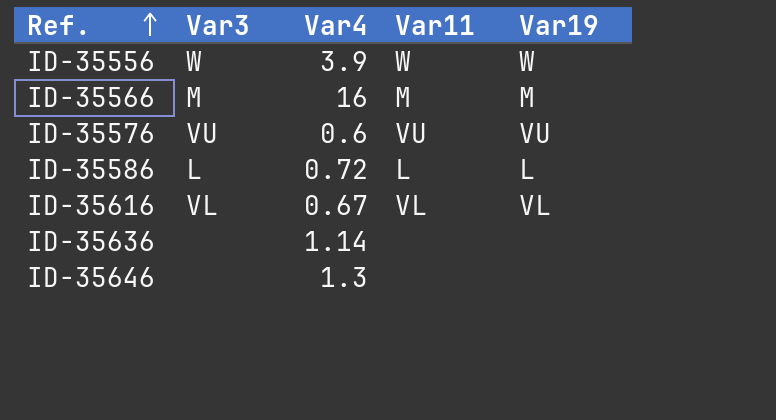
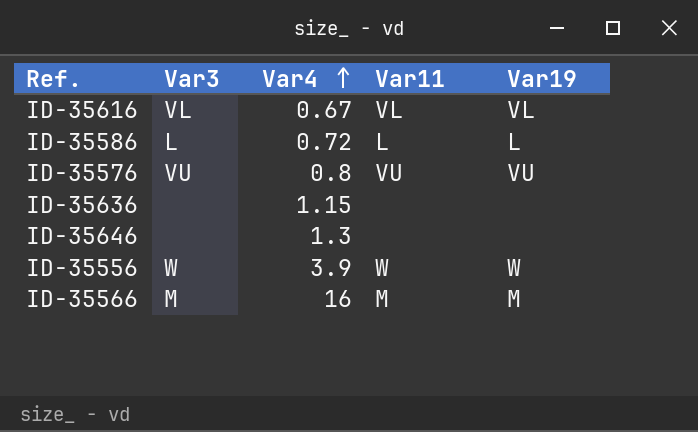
row order: Ref. ascending -> Var4 ascending
ID-35576 | Var4: 0.6 -> 0.8
ID-35636 | Var4: 1.14 -> 1.15

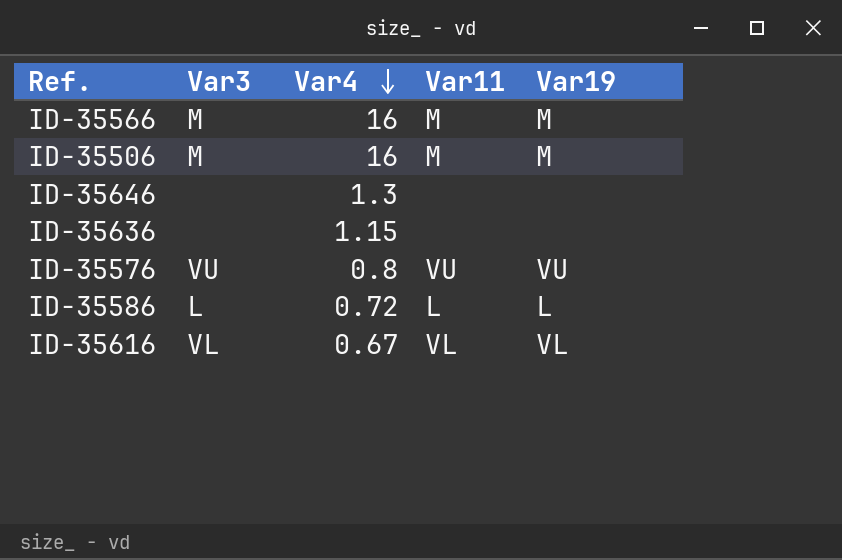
row order: Var4 ascending -> Var4 descending
row ID-35556: W | 3.9 | W | W -> none
row ID-35506: none -> M | 16 | M | M

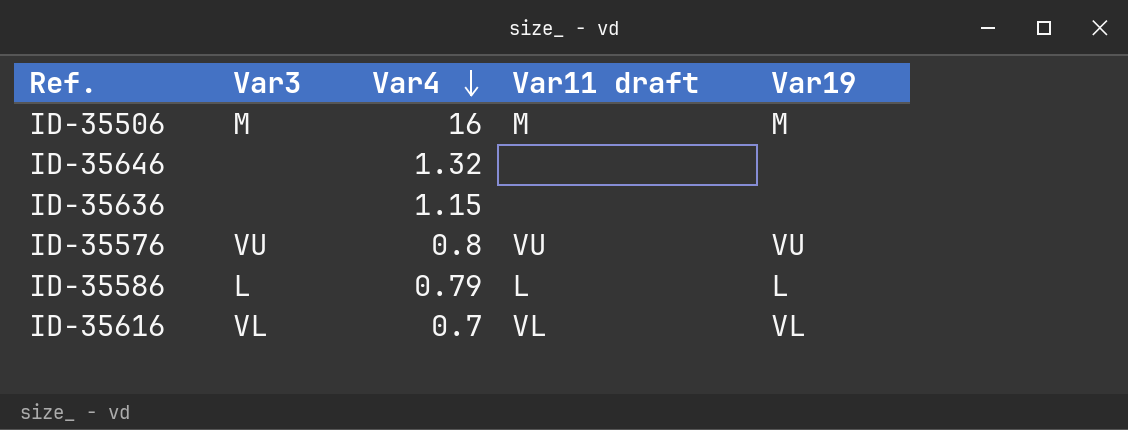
column name: Var11 -> Var11 draft
row ID-35566: M | 16 | M | M -> none
ID-35646 | Var4: 1.3 -> 1.32
ID-35586 | Var4: 0.72 -> 0.79
ID-35616 | Var4: 0.67 -> 0.7

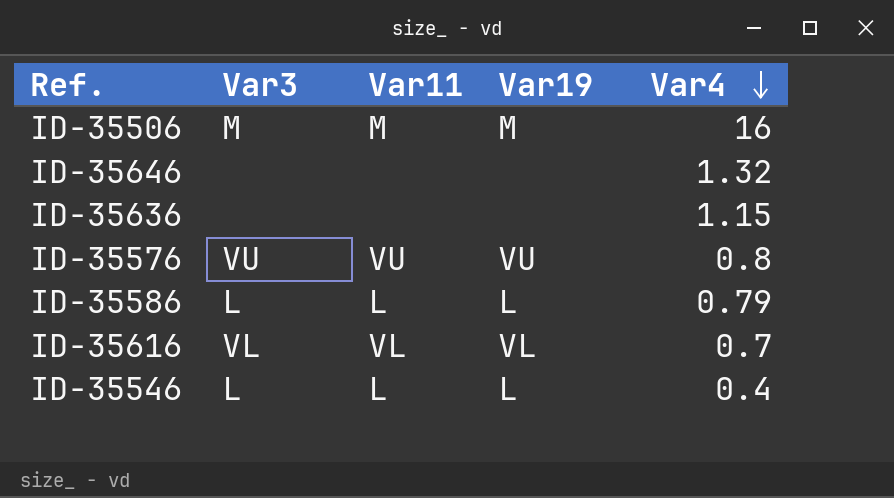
column name: Var11 draft -> Var11
column Var4 | position: 3 -> 5
row ID-35546: none -> L | L | L | 0.4

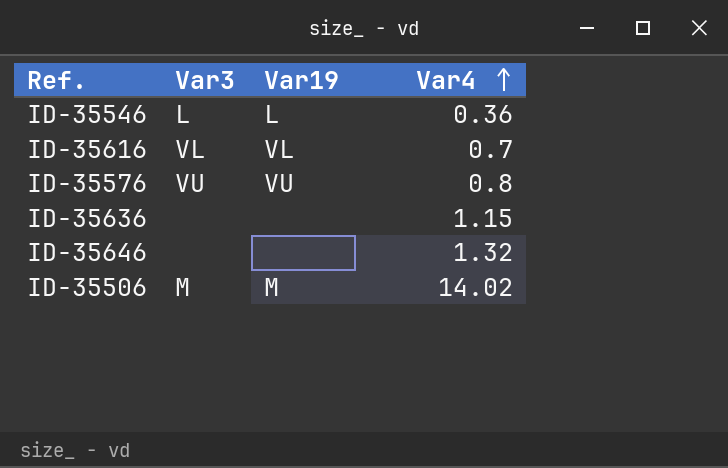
row order: Var4 descending -> Var4 ascending
column Var11 | position: 3 -> none
row ID-35586: L | L | L | 0.79 -> none
ID-35546 | Var4: 0.4 -> 0.36
ID-35506 | Var4: 16 -> 14.02

